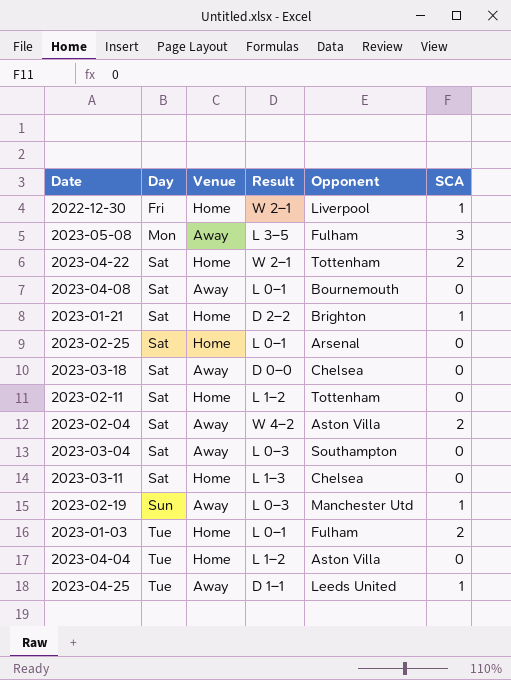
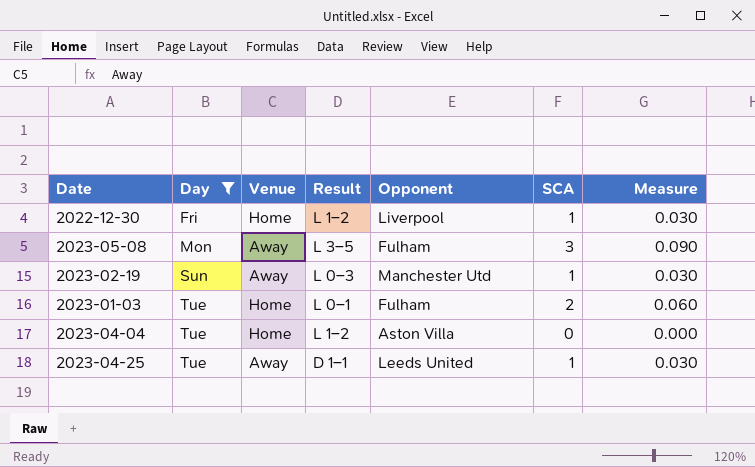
filter: none -> Day != Sat
column Measure | formula: none -> [SCA] * 0.03
2022-12-30 | Result: W 2–1 -> L 1–2

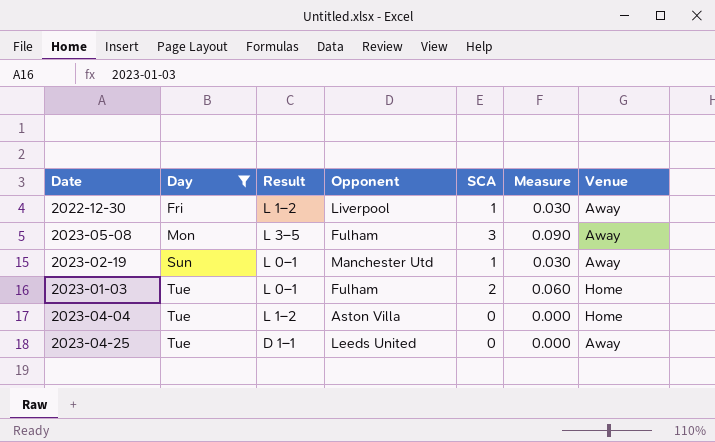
column Venue | position: 3 -> 7
2022-12-30 | Venue: Home -> Away
2023-02-19 | Result: L 0–3 -> L 0–1
2023-04-25 | SCA: 1 -> 0
2023-04-25 | Measure: 0.030 -> 0.000

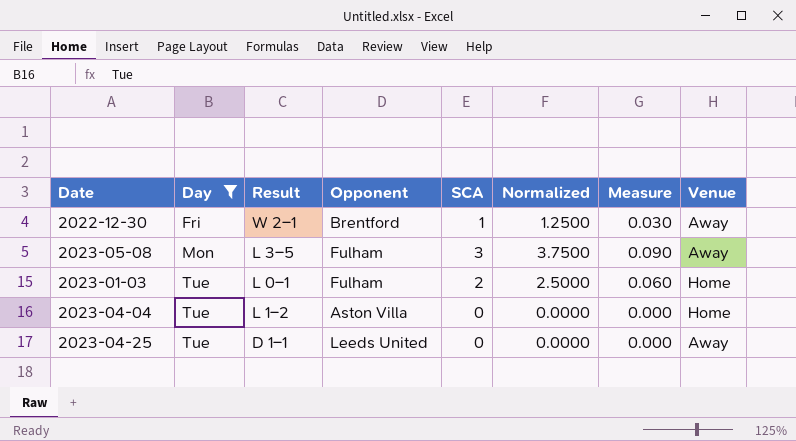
column Normalized | formula: none -> [SCA] * 1.25
row 2023-02-19: Sun | L 0–1 | Manchester Utd | 1 | 0.030 | Away -> none
2022-12-30 | Result: L 1–2 -> W 2–1
2022-12-30 | Opponent: Liverpool -> Brentford

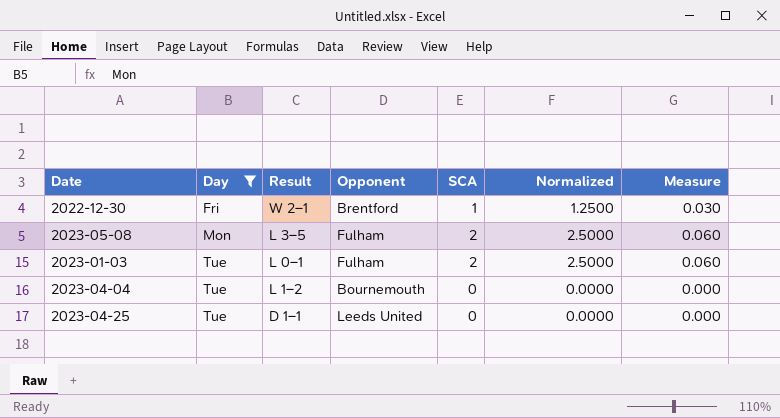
column Venue | position: 8 -> none
2023-05-08 | SCA: 3 -> 2
2023-05-08 | Normalized: 3.7500 -> 2.5000
2023-05-08 | Measure: 0.090 -> 0.060
2023-04-04 | Opponent: Aston Villa -> Bournemouth

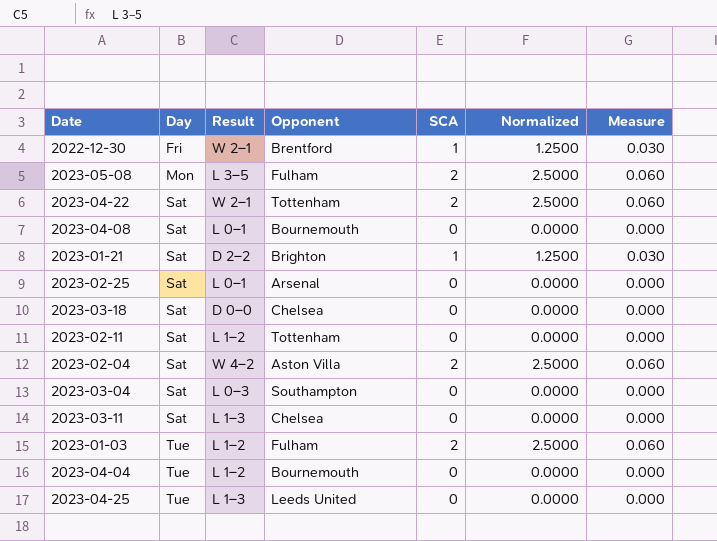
filter: Day != Sat -> none
2023-01-03 | Result: L 0–1 -> L 1–2
2023-04-25 | Result: D 1–1 -> L 1–3

